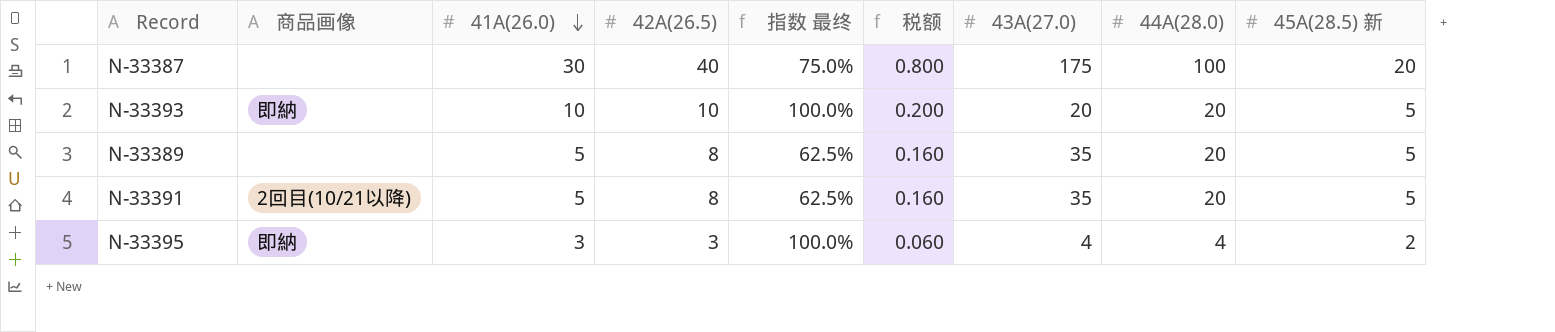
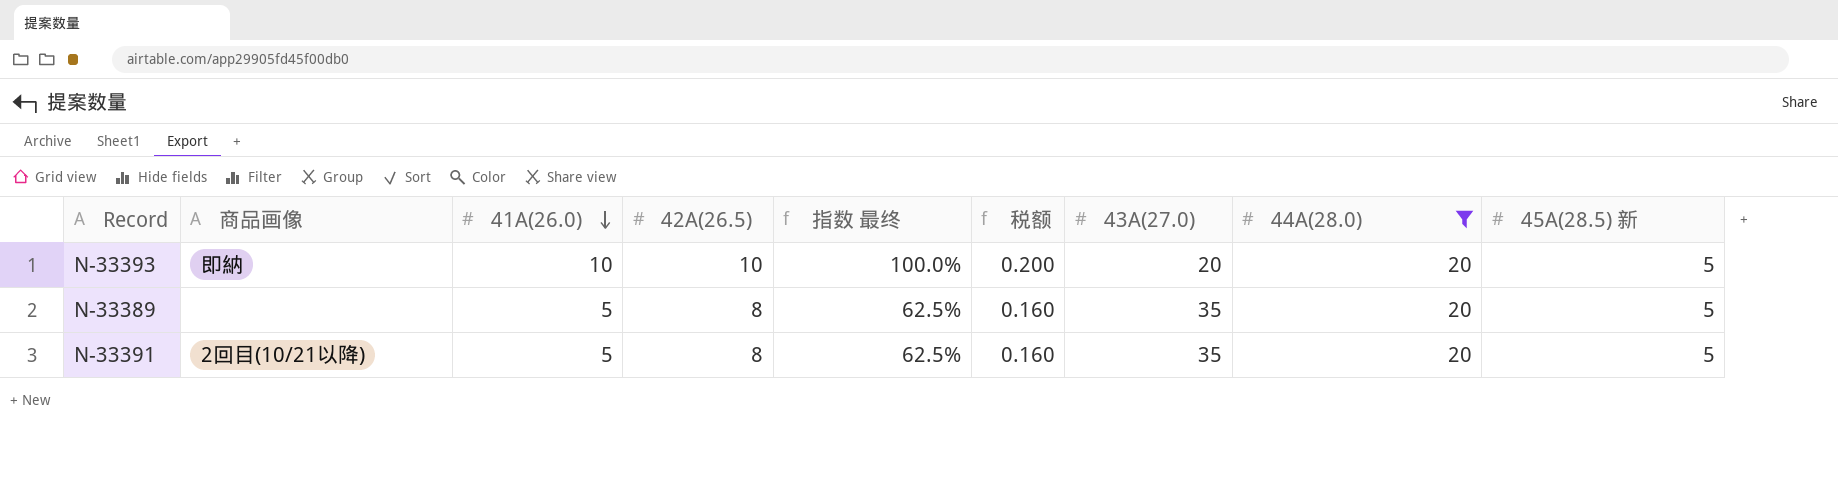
filter: none -> 44A(28.0) = 20

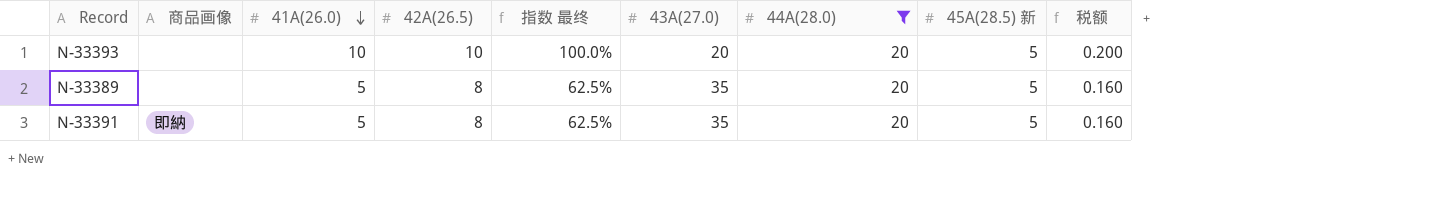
column 税额 | position: 6 -> 9
N-33393 | 商品画像: 即納 -> none
N-33391 | 商品画像: 2回目(10/21以降) -> 即納

